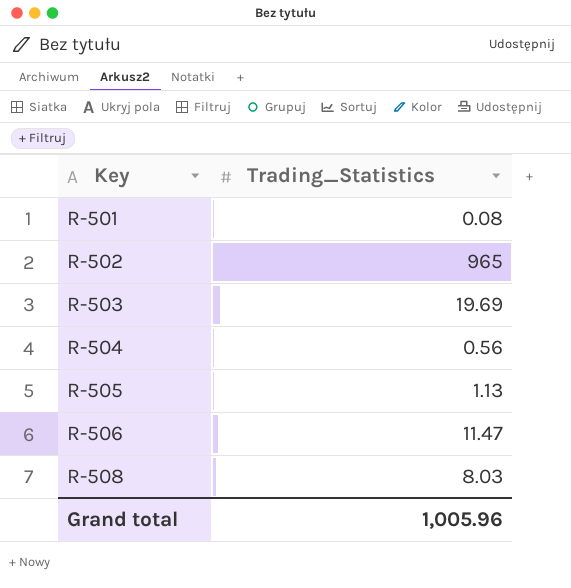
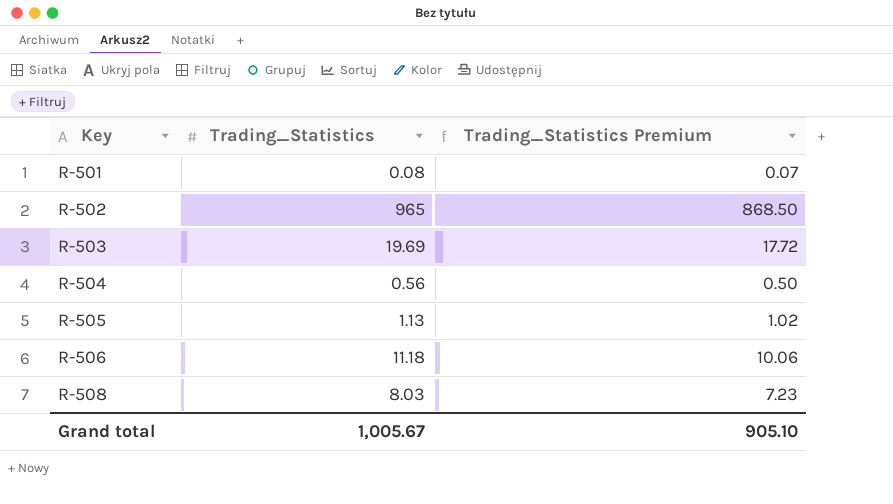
column Trading_Statistics Premium | formula: none -> [Trading_Statistics] * 0.9
R-506 | Trading_Statistics: 11.47 -> 11.18
Grand total | Trading_Statistics: 1,005.96 -> 1,005.67

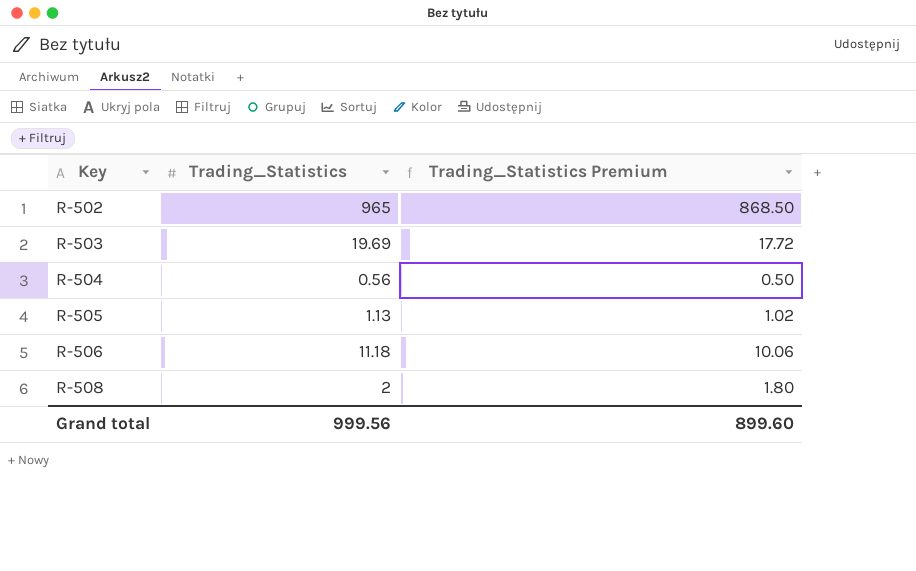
row R-501: 0.08 | 0.07 -> none
R-508 | Trading_Statistics: 8.03 -> 2
R-508 | Trading_Statistics Premium: 7.23 -> 1.80
Grand total | Trading_Statistics: 1,005.67 -> 999.56
Grand total | Trading_Statistics Premium: 905.10 -> 899.60

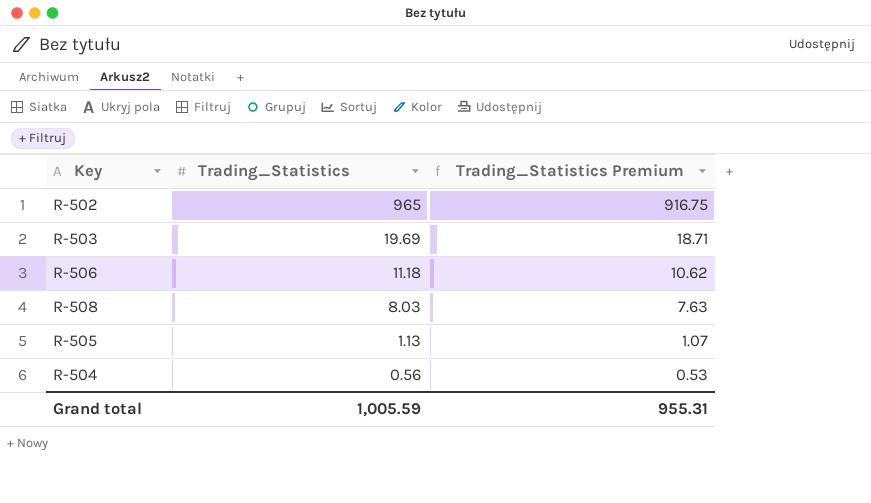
row order: Key ascending -> Trading_Statistics descending
column Trading_Statistics Premium | formula: [Trading_Statistics] * 0.9 -> [Trading_Statistics] * 0.95
R-508 | Trading_Statistics: 2 -> 8.03
Grand total | Trading_Statistics: 999.56 -> 1,005.59
Grand total | Trading_Statistics Premium: 899.60 -> 955.31

